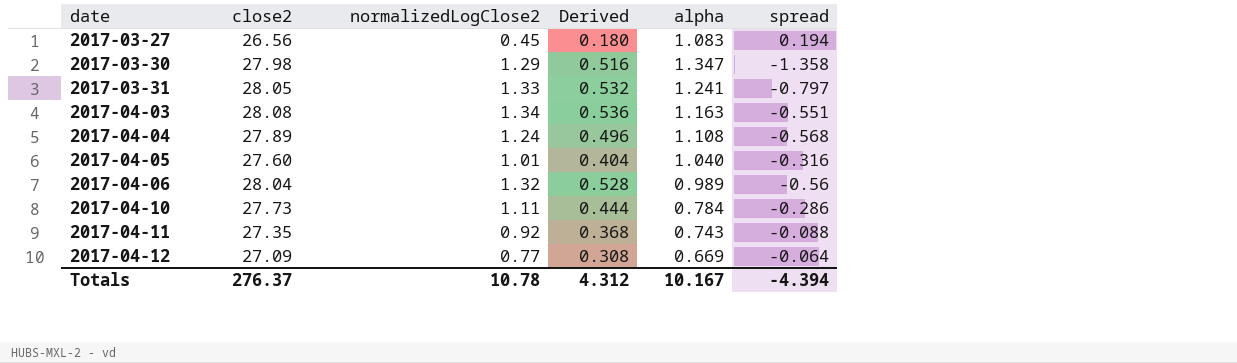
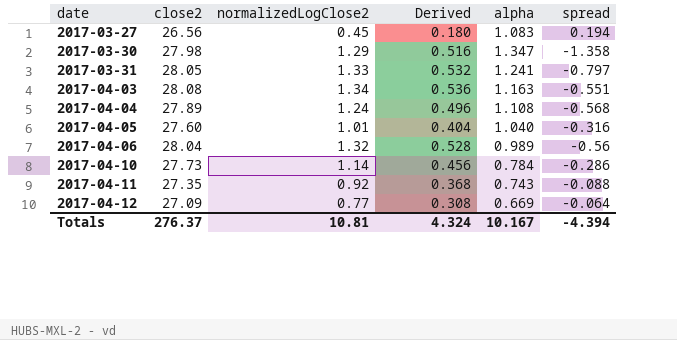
2017-04-10 | normalizedLogClose2: 1.11 -> 1.14
2017-04-10 | Derived: 0.444 -> 0.456
Totals | normalizedLogClose2: 10.78 -> 10.81
Totals | Derived: 4.312 -> 4.324

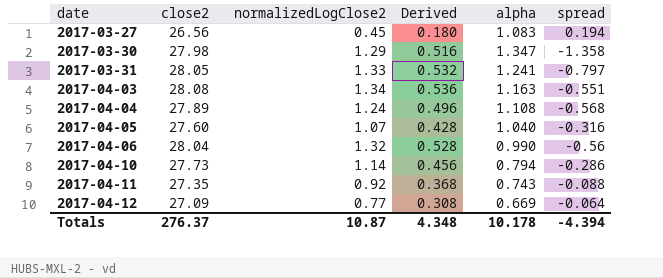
2017-04-05 | normalizedLogClose2: 1.01 -> 1.07
2017-04-05 | Derived: 0.404 -> 0.428
2017-04-06 | alpha: 0.989 -> 0.990
2017-04-10 | alpha: 0.784 -> 0.794
Totals | normalizedLogClose2: 10.81 -> 10.87
Totals | Derived: 4.324 -> 4.348
Totals | alpha: 10.167 -> 10.178

